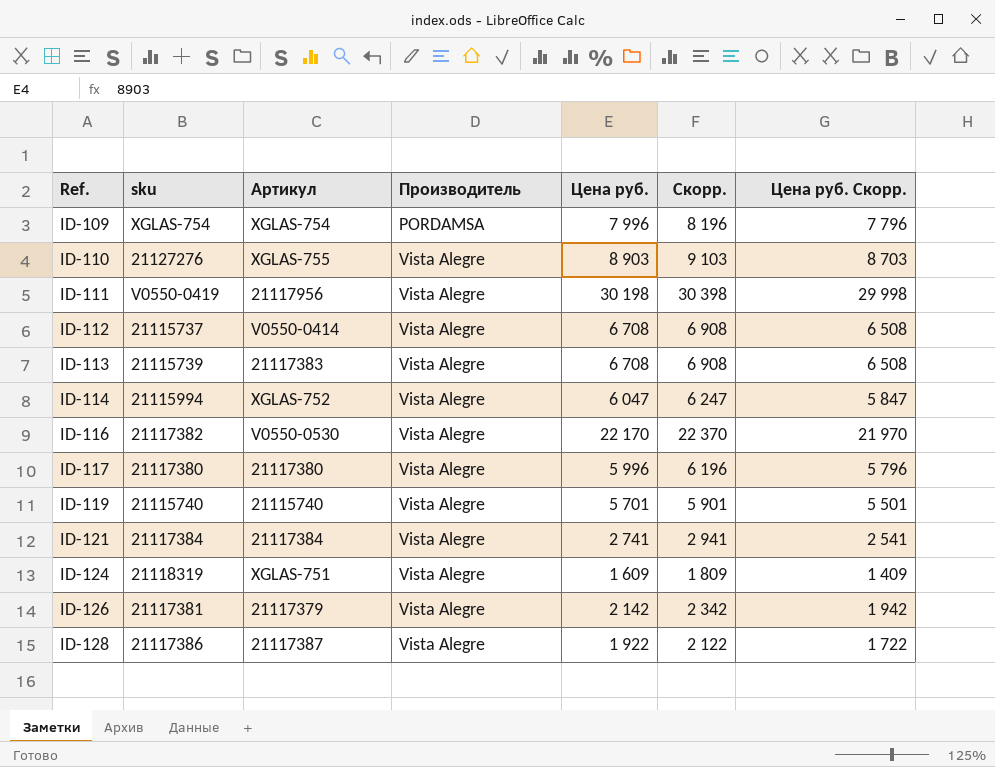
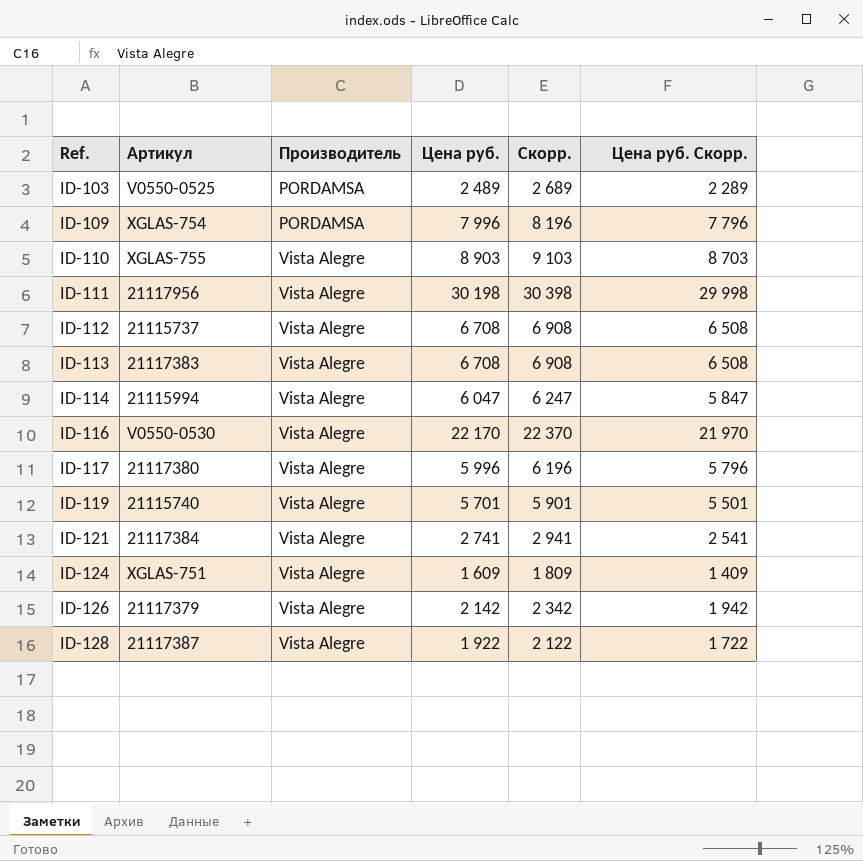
column sku | position: 2 -> none
row ID-103: none -> V0550-0525 | PORDAMSA | 2 489 | 2 689 | 2 289
ID-112 | Артикул: V0550-0414 -> 21115737
ID-114 | Артикул: XGLAS-752 -> 21115994

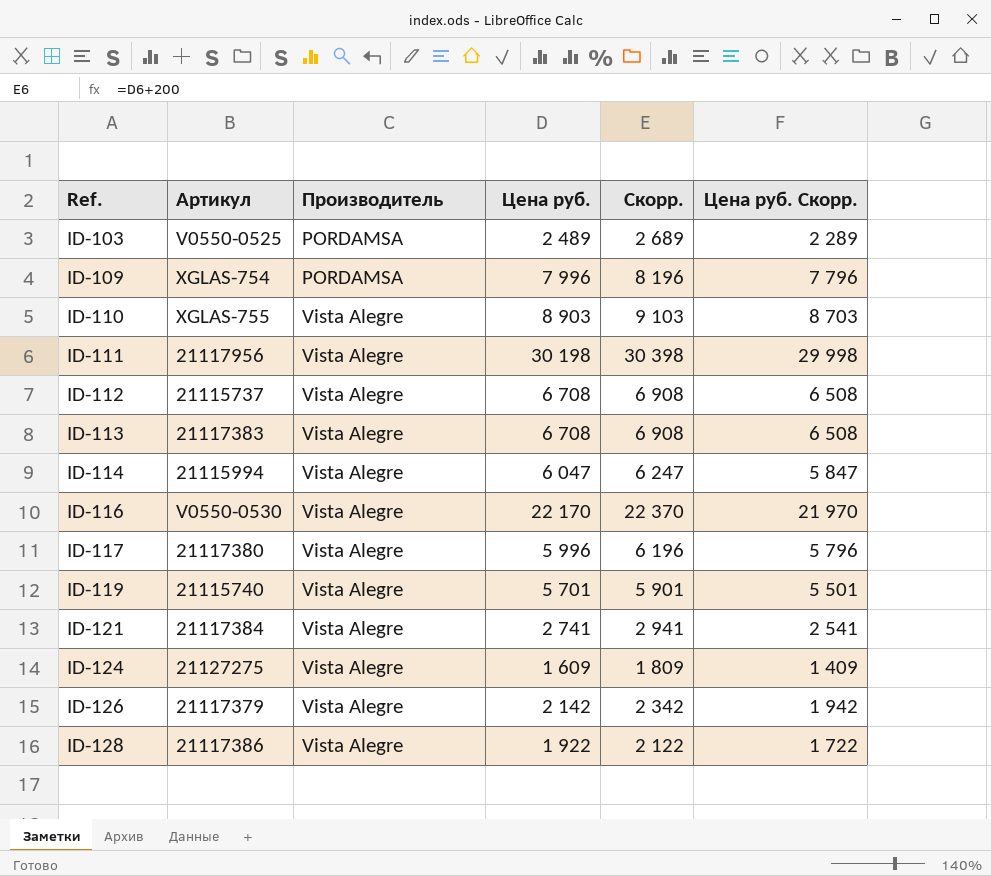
ID-124 | Артикул: XGLAS-751 -> 21127275
ID-128 | Артикул: 21117387 -> 21117386

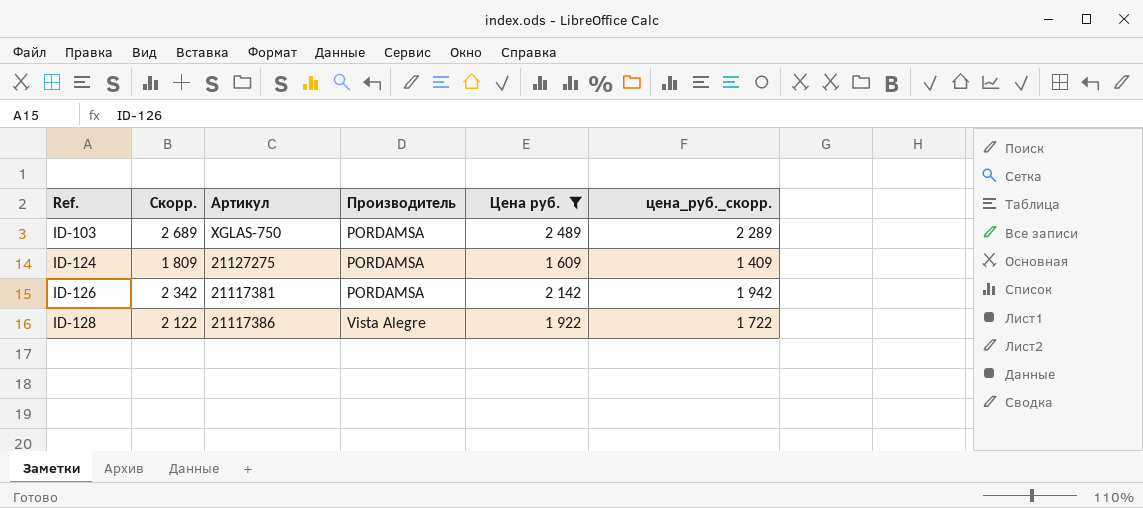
filter: none -> Цена руб. <= 2 489
column Скорр. | position: 5 -> 2
column name: Цена руб. Скорр. -> цена_руб._скорр.
ID-103 | Артикул: V0550-0525 -> XGLAS-750
ID-124 | Производитель: Vista Alegre -> PORDAMSA
ID-126 | Артикул: 21117379 -> 21117381
ID-126 | Производитель: Vista Alegre -> PORDAMSA

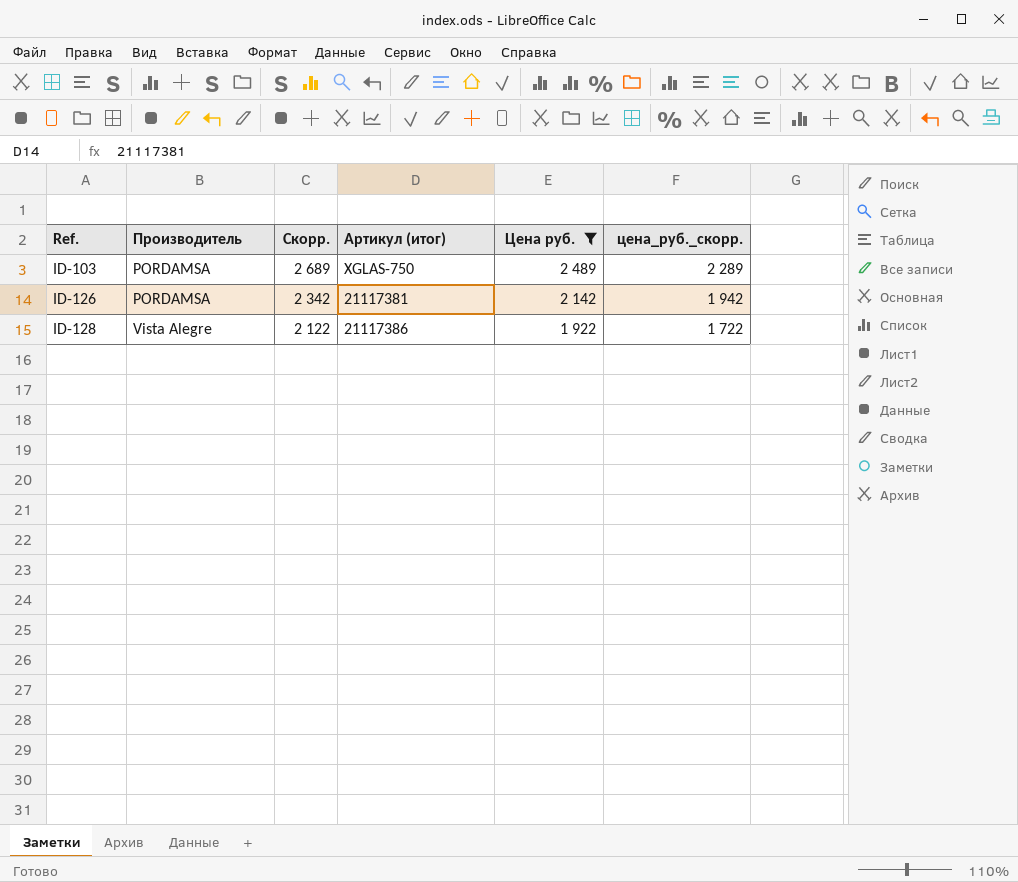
column Производитель | position: 4 -> 2
column name: Артикул -> Артикул (итог)
row ID-124: 1 809 | 21127275 | PORDAMSA | 1 609 | 1 409 -> none

